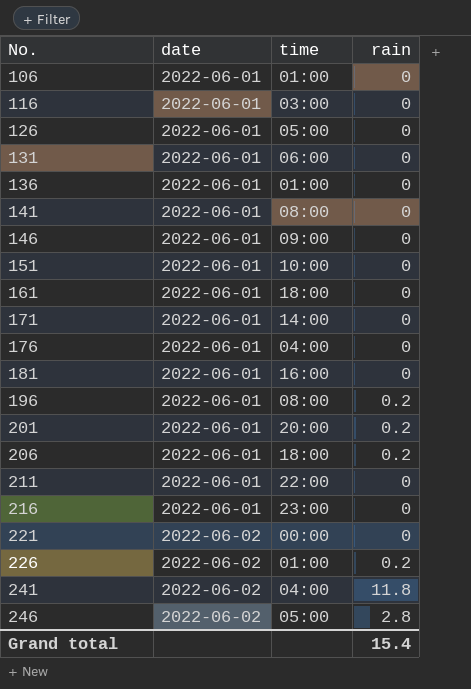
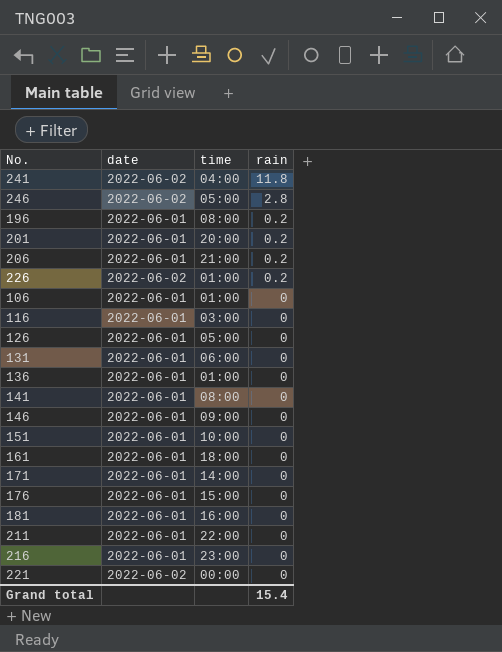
row order: No. ascending -> rain descending
206 | time: 18:00 -> 21:00
176 | time: 04:00 -> 15:00

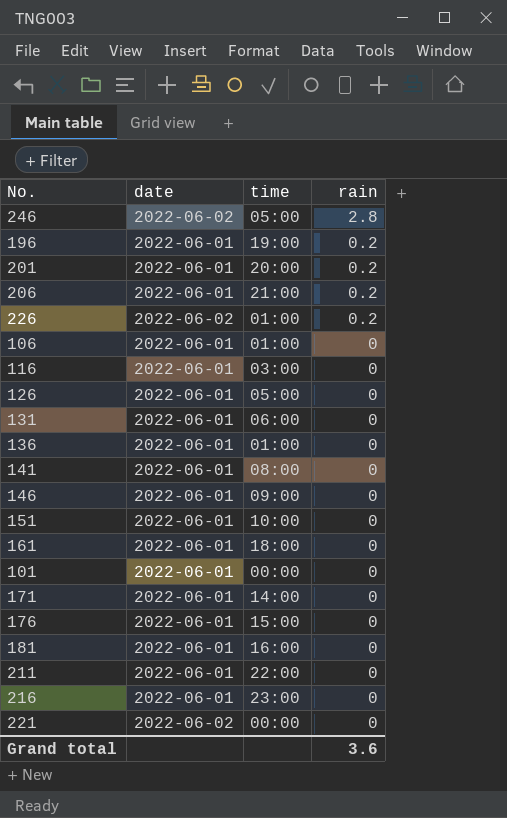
row 241: 2022-06-02 | 04:00 | 11.8 -> none
196 | time: 08:00 -> 19:00
row 101: none -> 2022-06-01 | 00:00 | 0
Grand total | rain: 15.4 -> 3.6

